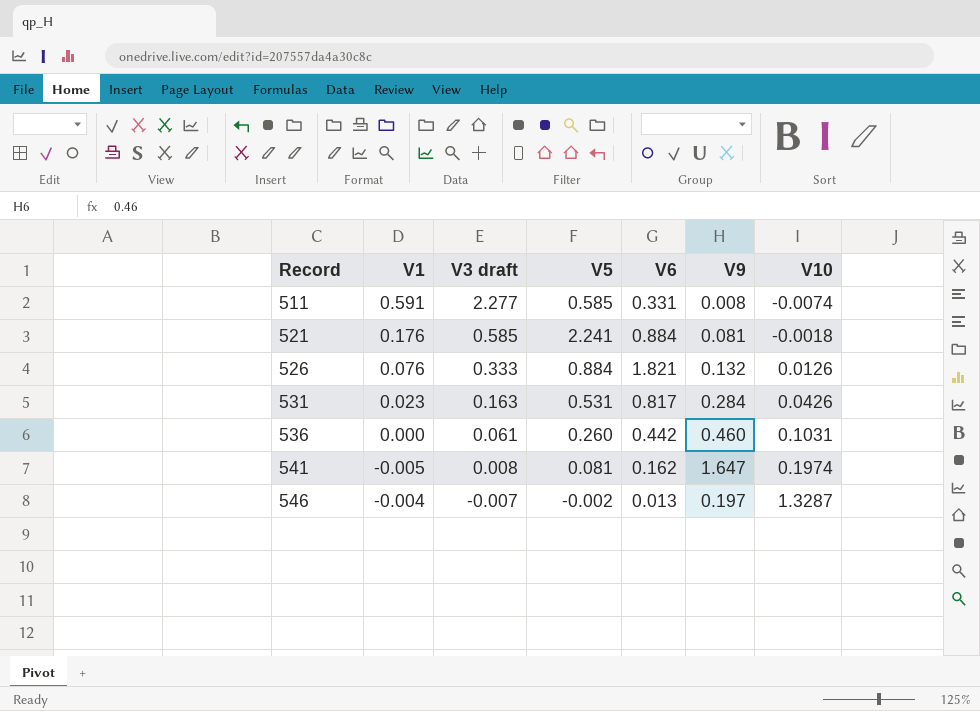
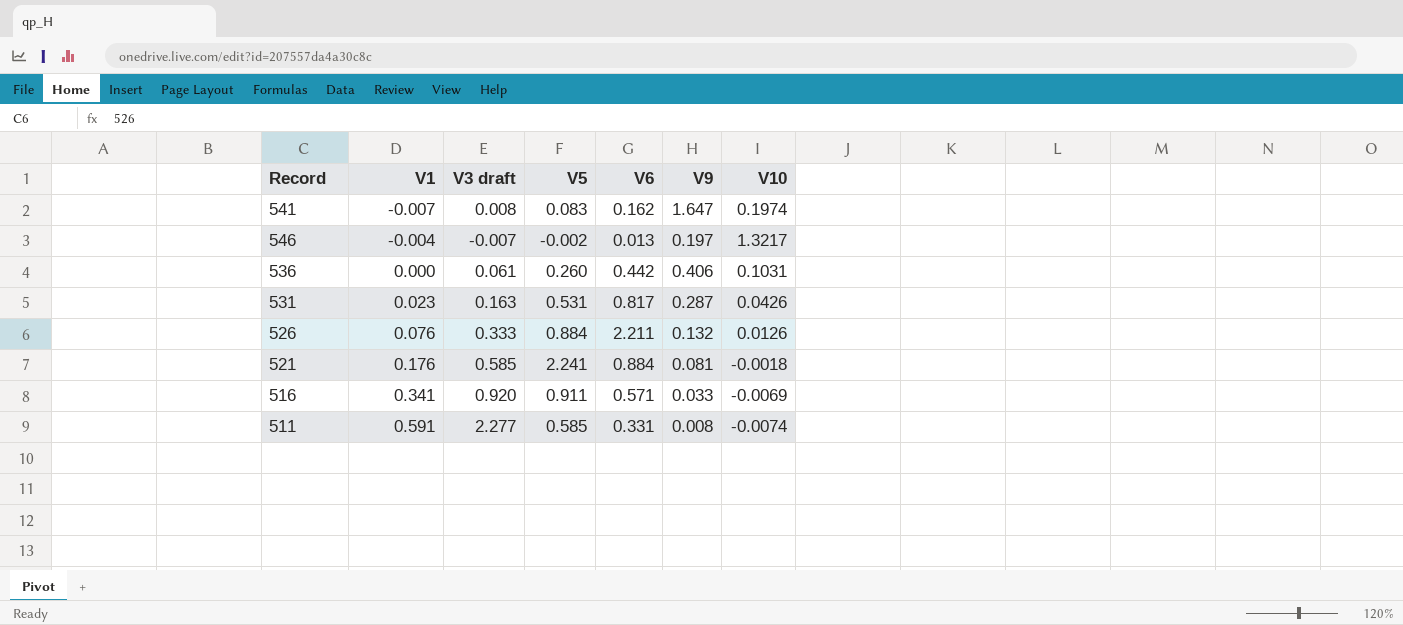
row order: Record ascending -> V1 ascending
541 | V1: -0.005 -> -0.007
541 | V5: 0.081 -> 0.083
546 | V10: 1.3287 -> 1.3217
536 | V9: 0.460 -> 0.406
531 | V9: 0.284 -> 0.287
526 | V6: 1.821 -> 2.211
row 516: none -> 0.341 | 0.920 | 0.911 | 0.571 | 0.033 | -0.0069

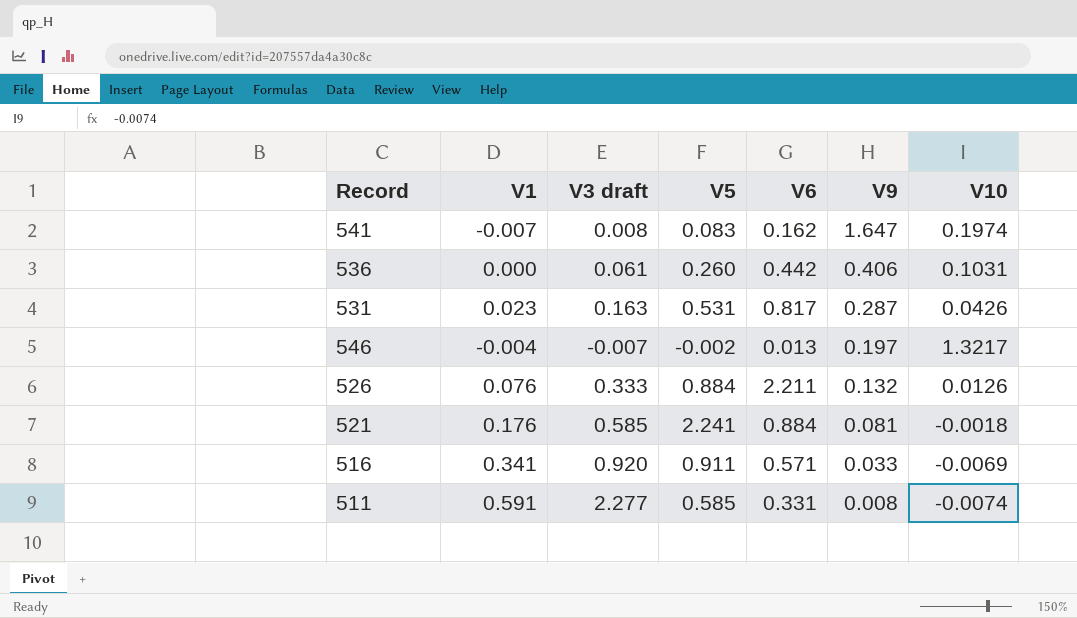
row order: V1 ascending -> V9 descending

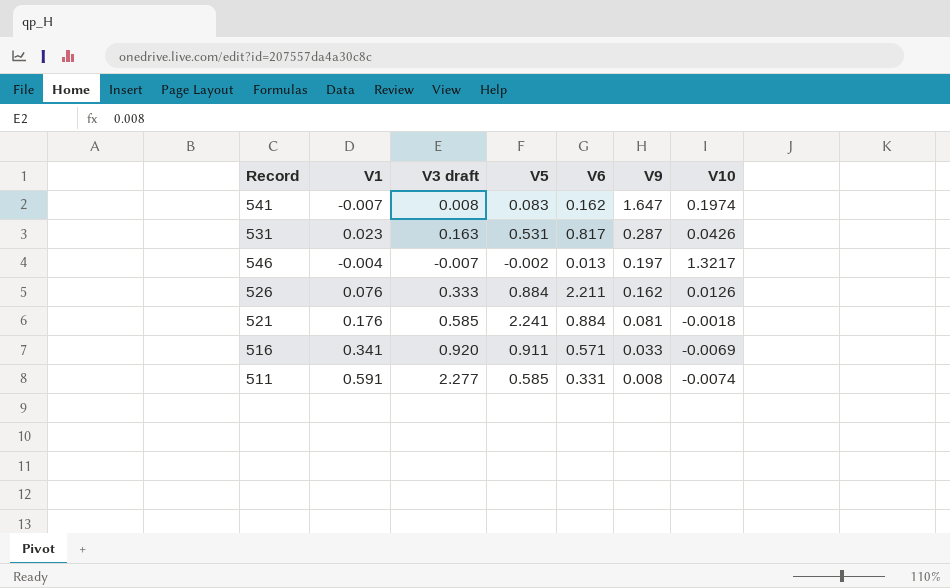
row 536: 0.000 | 0.061 | 0.260 | 0.442 | 0.406 | 0.1031 -> none
526 | V9: 0.132 -> 0.162

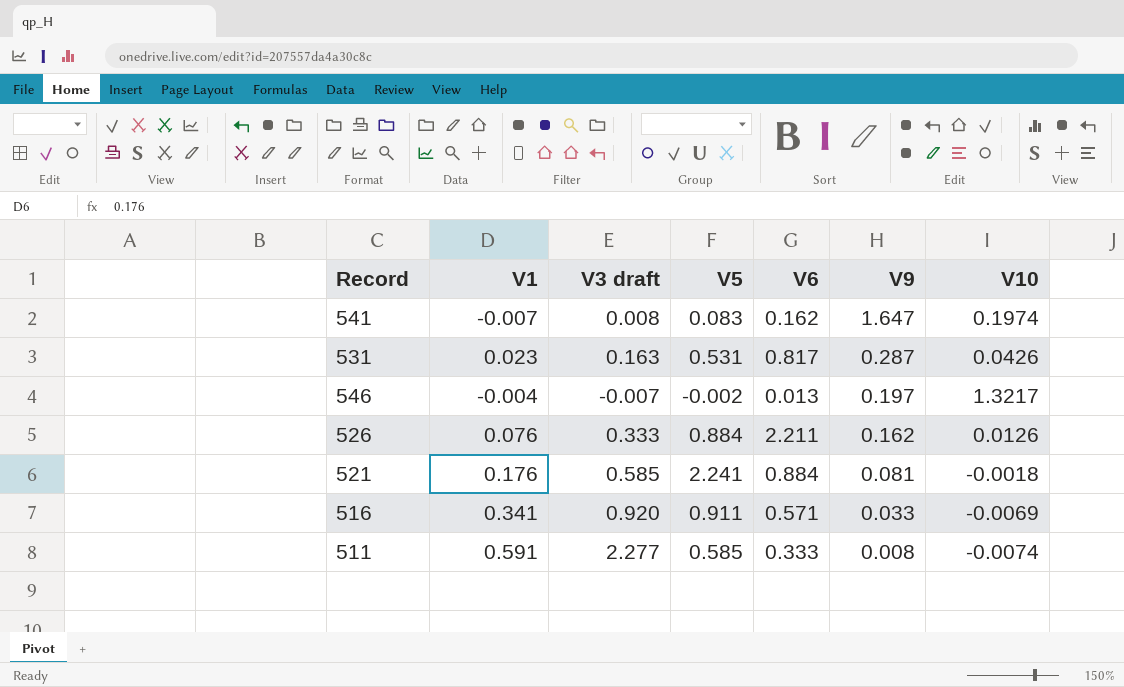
511 | V6: 0.331 -> 0.333

